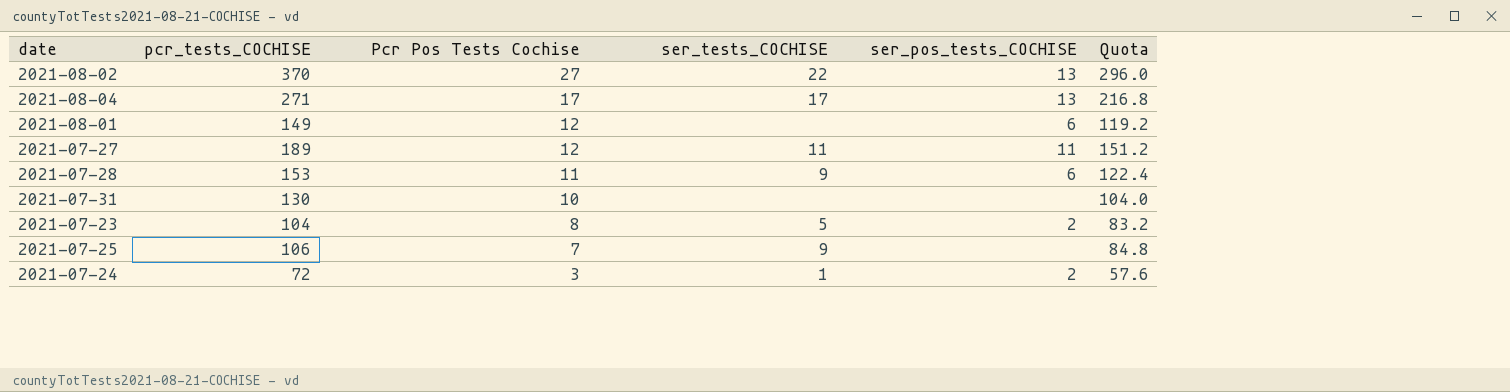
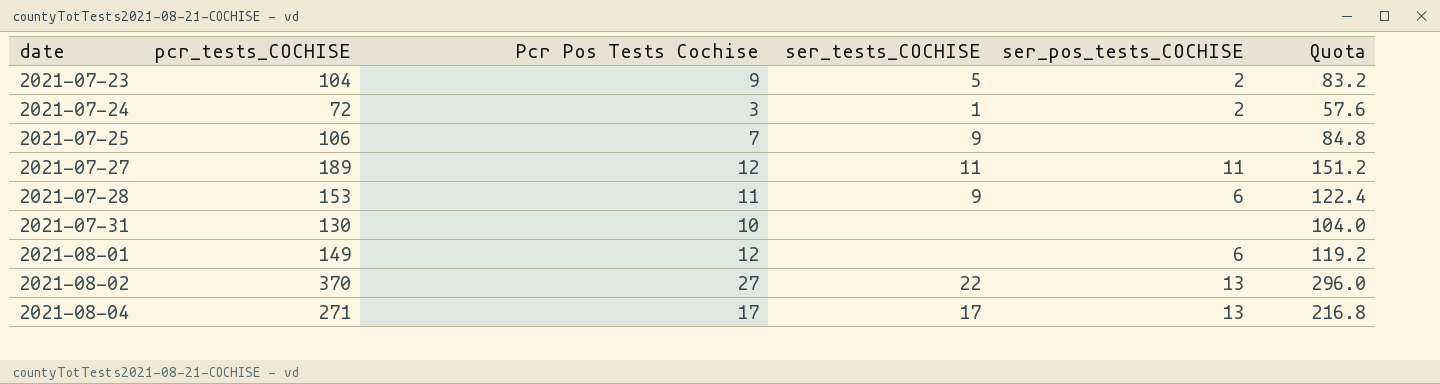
row order: Pcr Pos Tests Cochise descending -> date ascending
2021-07-23 | Pcr Pos Tests Cochise: 8 -> 9

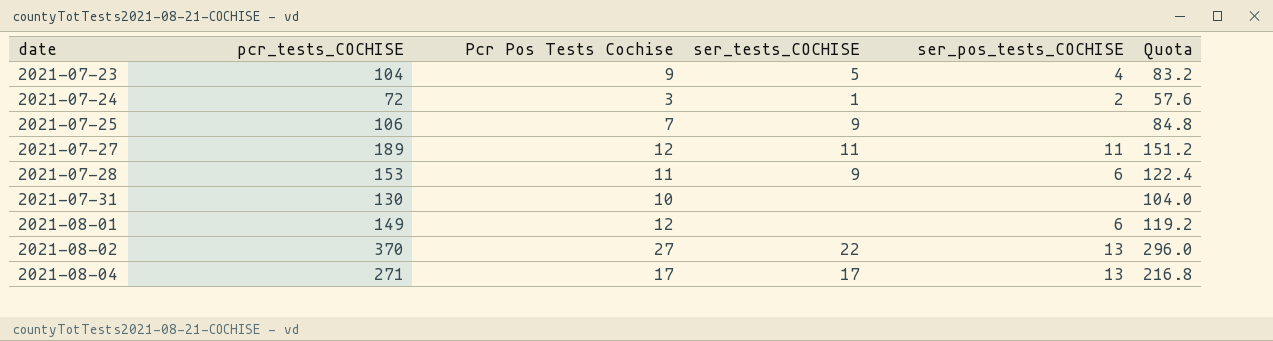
2021-07-23 | ser_pos_tests_COCHISE: 2 -> 4

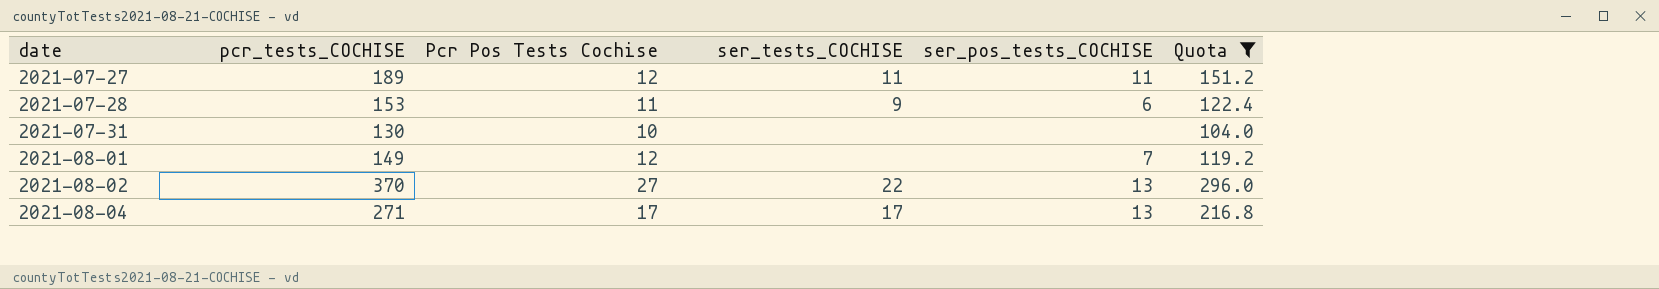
filter: none -> Quota >= 104.0
2021-08-01 | ser_pos_tests_COCHISE: 6 -> 7

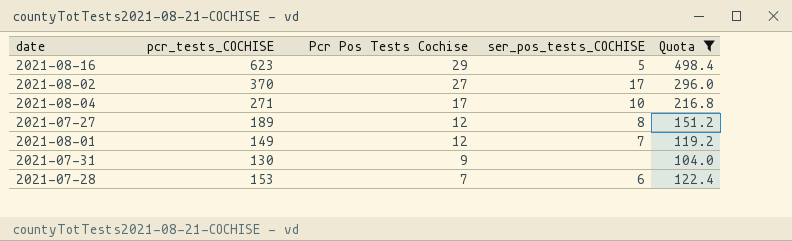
row order: date ascending -> Pcr Pos Tests Cochise descending
column ser_tests_COCHISE | position: 4 -> none
row 2021-08-16: none -> 623 | 29 | 5 | 498.4
2021-08-02 | ser_pos_tests_COCHISE: 13 -> 17
2021-08-04 | ser_pos_tests_COCHISE: 13 -> 10
2021-07-27 | ser_pos_tests_COCHISE: 11 -> 8
2021-07-31 | Pcr Pos Tests Cochise: 10 -> 9
2021-07-28 | Pcr Pos Tests Cochise: 11 -> 7

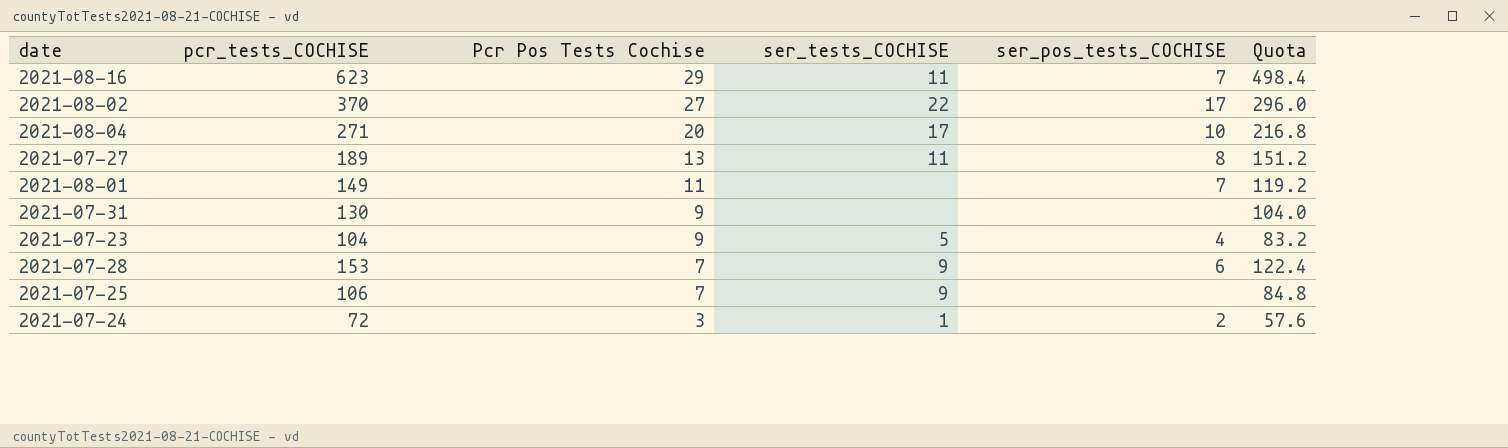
filter: Quota >= 104.0 -> none
column ser_tests_COCHISE | position: none -> 4
2021-08-16 | ser_pos_tests_COCHISE: 5 -> 7
2021-08-04 | Pcr Pos Tests Cochise: 17 -> 20
2021-07-27 | Pcr Pos Tests Cochise: 12 -> 13
2021-08-01 | Pcr Pos Tests Cochise: 12 -> 11

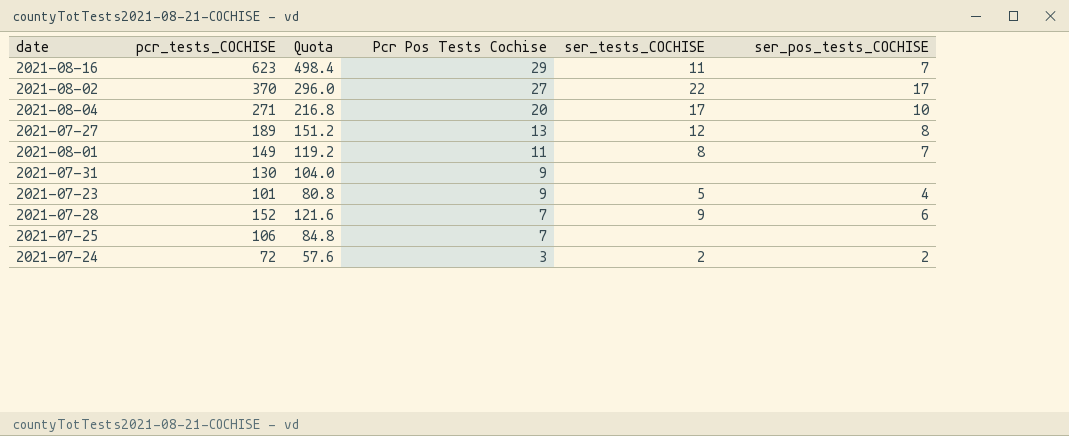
column Quota | position: 6 -> 3
2021-07-27 | ser_tests_COCHISE: 11 -> 12
2021-08-01 | ser_tests_COCHISE: none -> 8
2021-07-23 | pcr_tests_COCHISE: 104 -> 101
2021-07-23 | Quota: 83.2 -> 80.8
2021-07-28 | pcr_tests_COCHISE: 153 -> 152
2021-07-28 | Quota: 122.4 -> 121.6
2021-07-25 | ser_tests_COCHISE: 9 -> none
2021-07-24 | ser_tests_COCHISE: 1 -> 2

